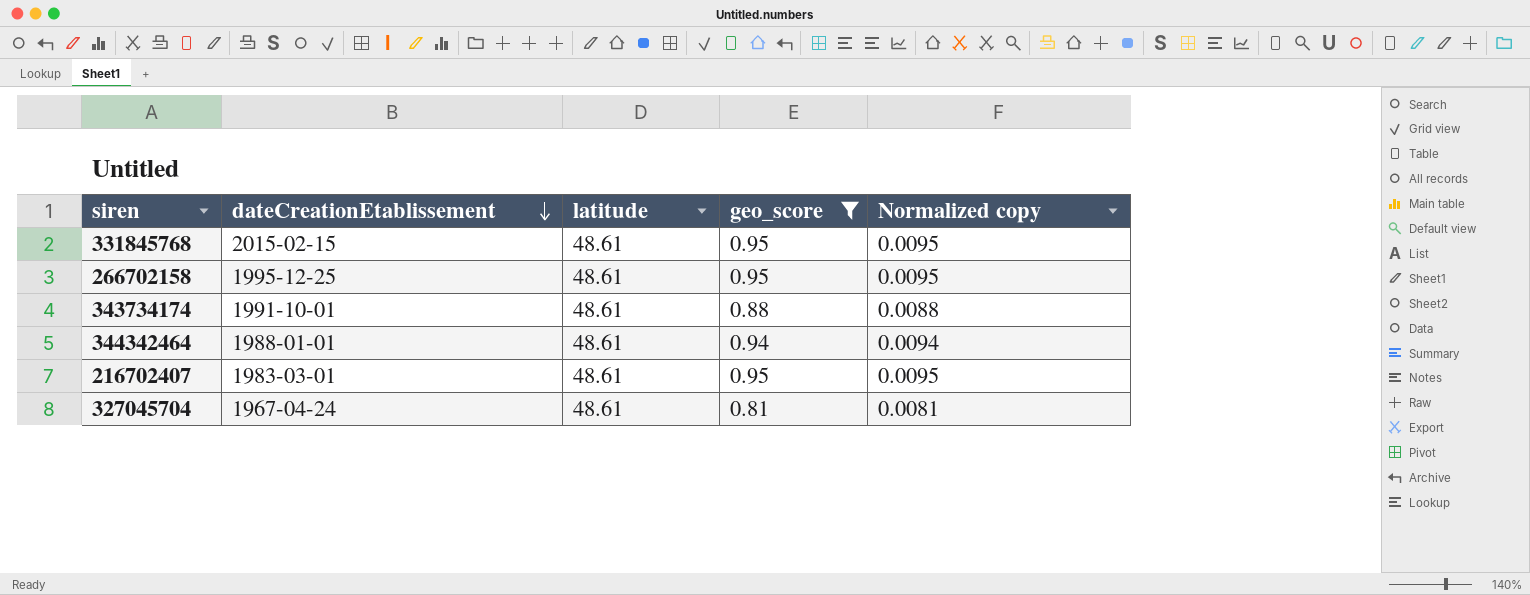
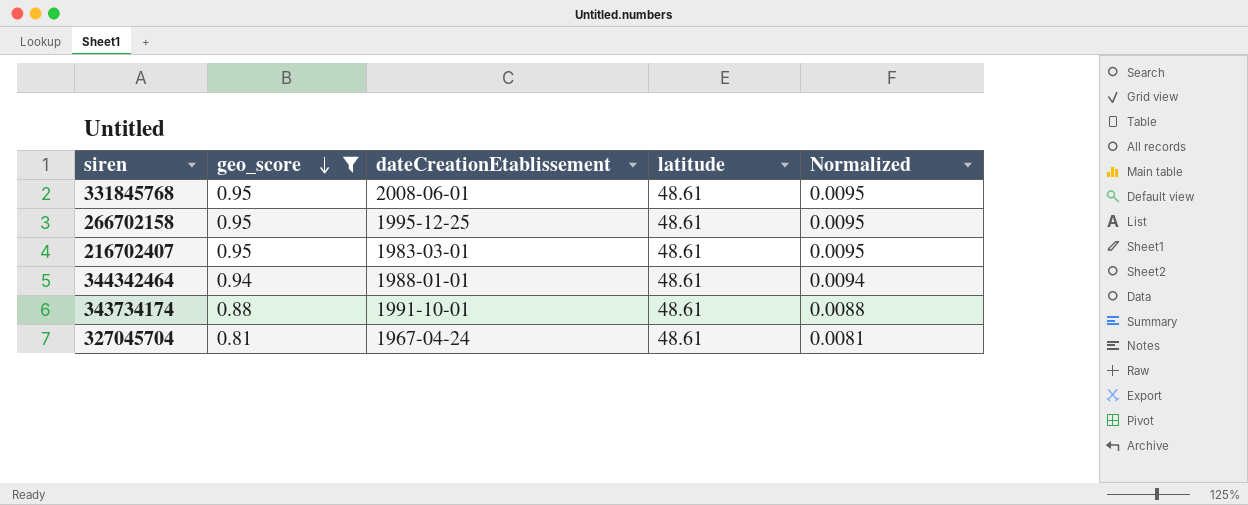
row order: dateCreationEtablissement descending -> geo_score descending
column geo_score | position: 4 -> 2
column name: Normalized copy -> Normalized
331845768 | dateCreationEtablissement: 2015-02-15 -> 2008-06-01

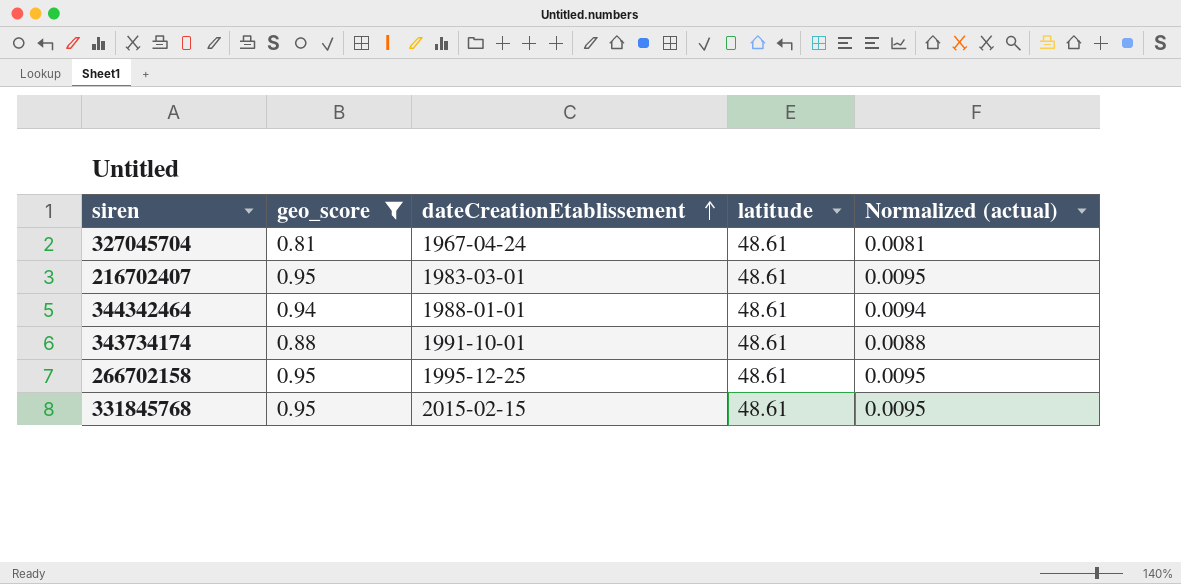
row order: geo_score descending -> dateCreationEtablissement ascending
column name: Normalized -> Normalized (actual)
331845768 | dateCreationEtablissement: 2008-06-01 -> 2015-02-15

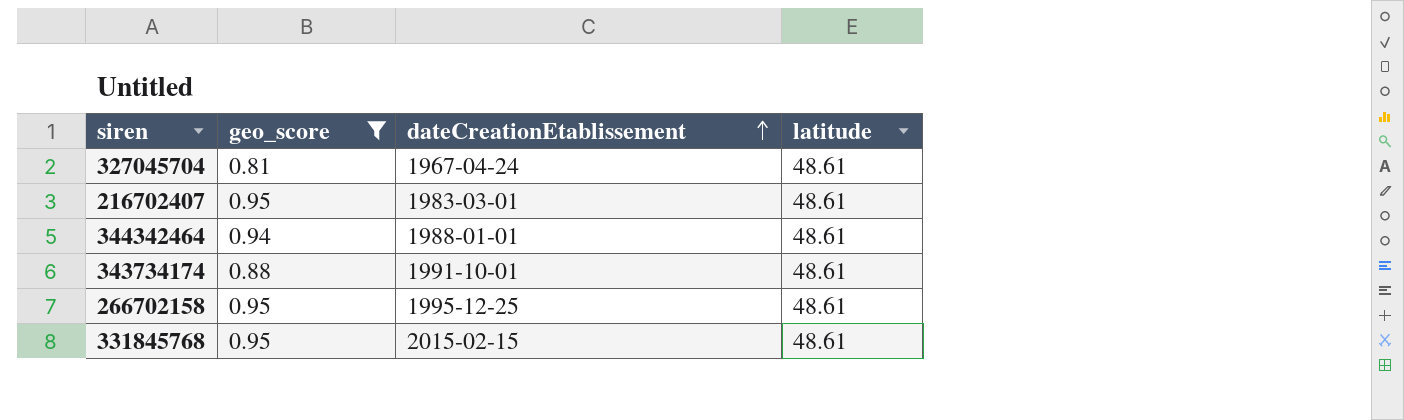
column Normalized (actual) | formula: [geo_score] * 0.01 -> none

